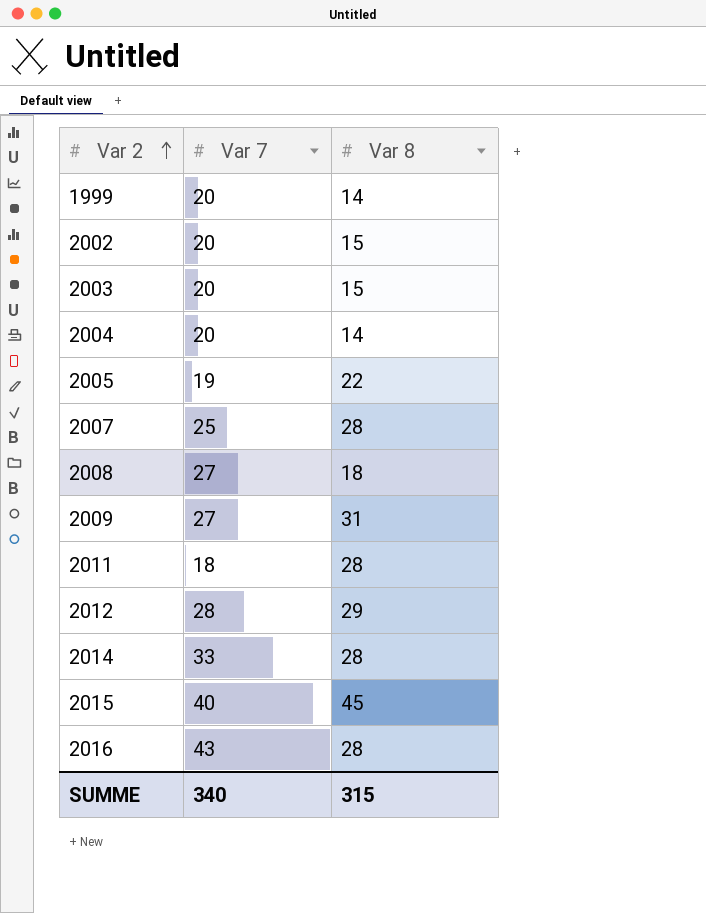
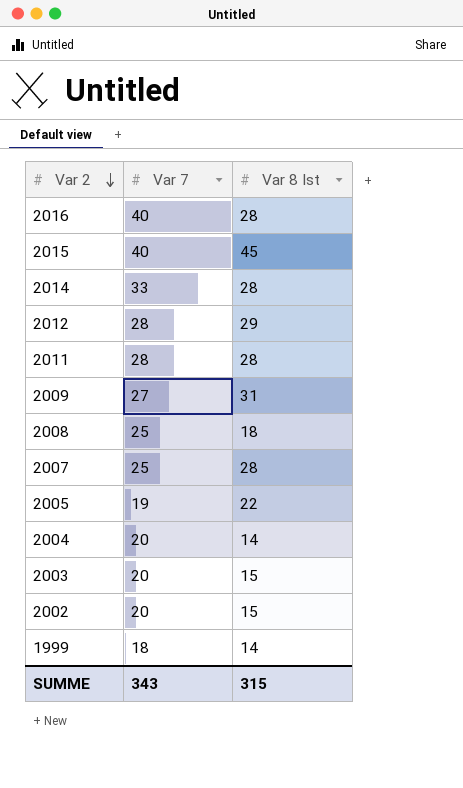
row order: Var 2 ascending -> Var 2 descending
column name: Var 8 -> Var 8 Ist
2016 | Var 7: 43 -> 40
2011 | Var 7: 18 -> 28
2008 | Var 7: 27 -> 25
1999 | Var 7: 20 -> 18
SUMME | Var 7: 340 -> 343

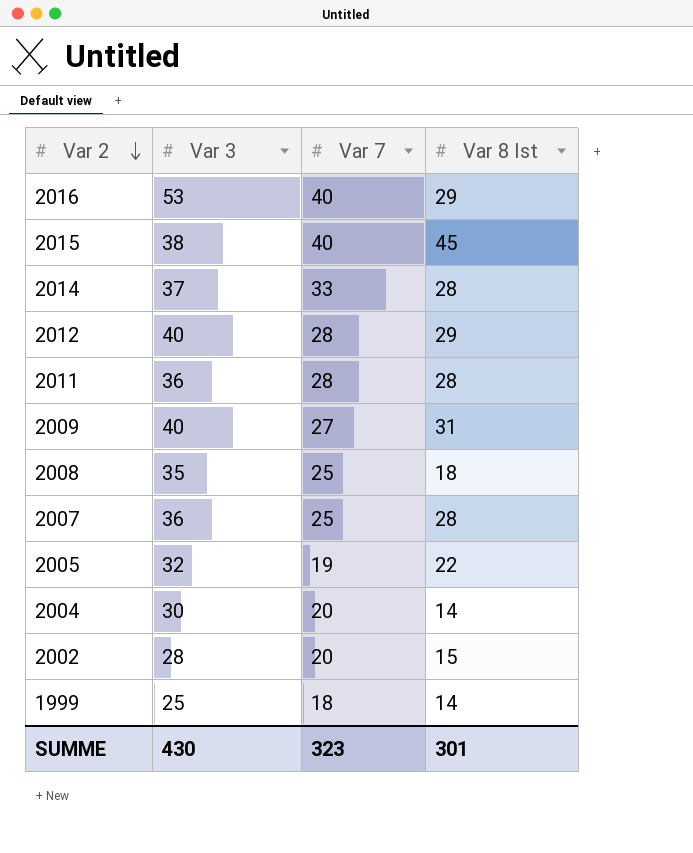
column Var 3 | position: none -> 2
row 2003: 20 | 15 -> none
2016 | Var 8 Ist: 28 -> 29
SUMME | Var 7: 343 -> 323
SUMME | Var 8 Ist: 315 -> 301

